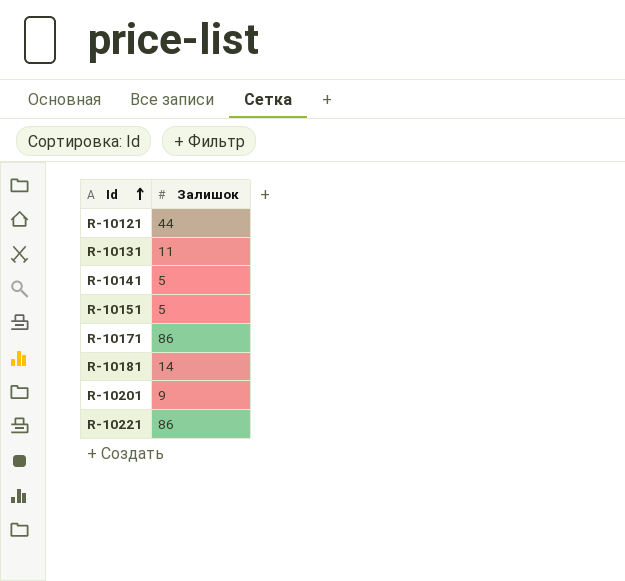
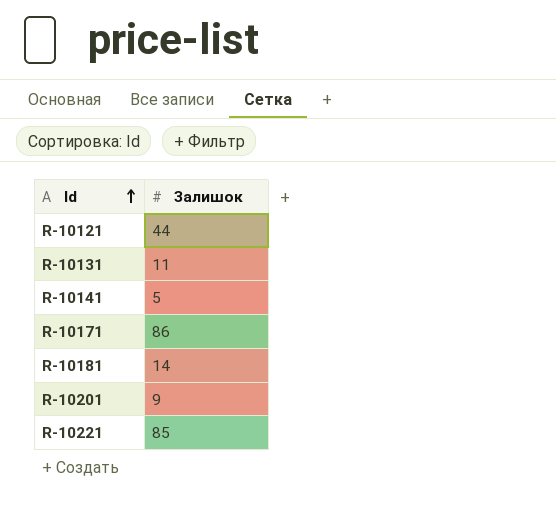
row R-10151: 5 -> none
R-10221 | Залишок: 86 -> 85

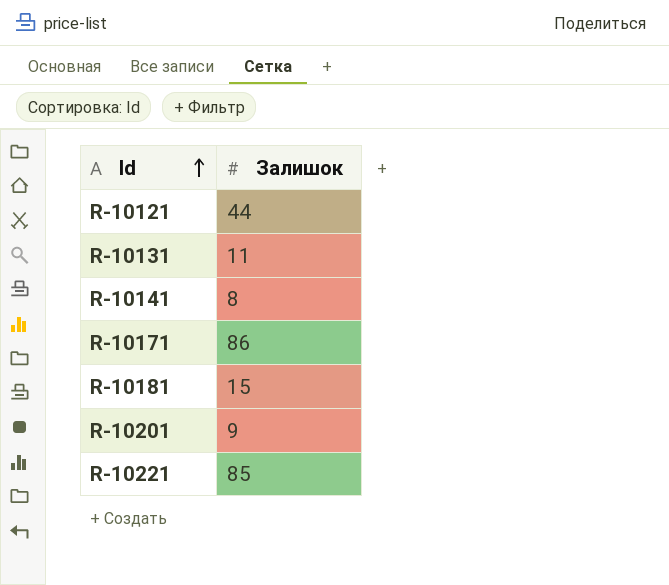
R-10141 | Залишок: 5 -> 8
R-10181 | Залишок: 14 -> 15

